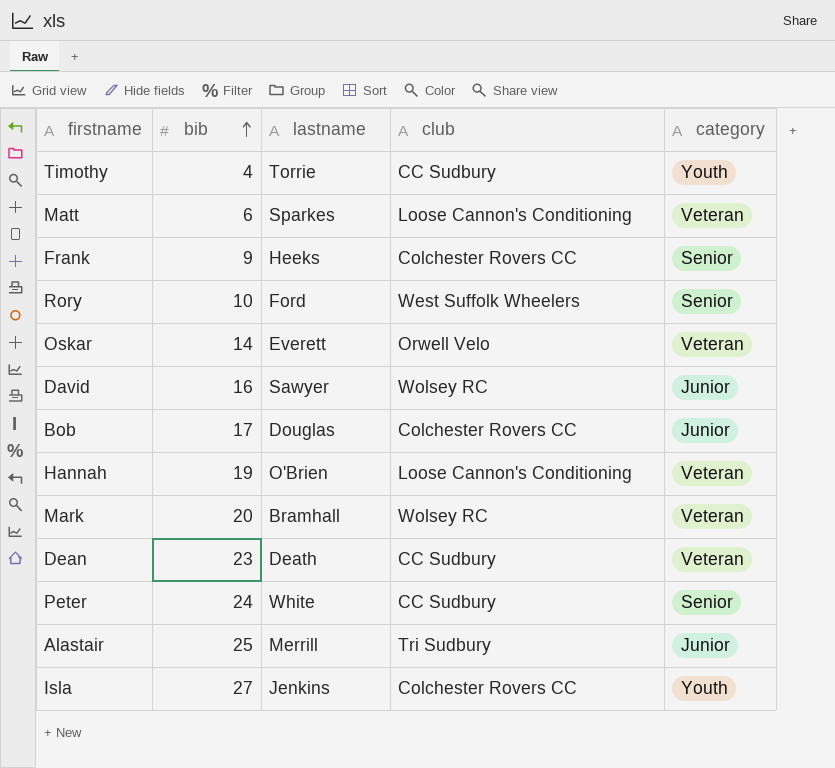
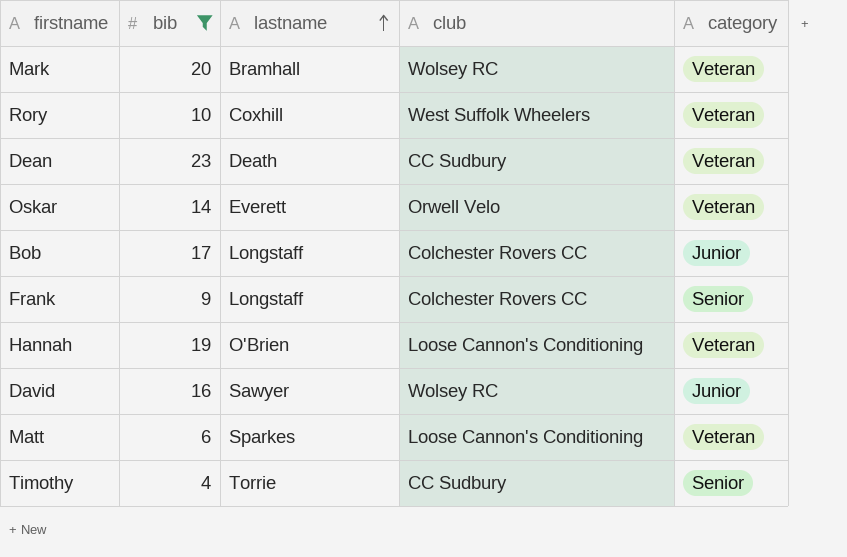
filter: none -> bib <= 23
row order: bib ascending -> lastname ascending
Rory | lastname: Ford -> Coxhill
Rory | category: Senior -> Veteran
Bob | lastname: Douglas -> Longstaff
Frank | lastname: Heeks -> Longstaff
Timothy | category: Youth -> Senior

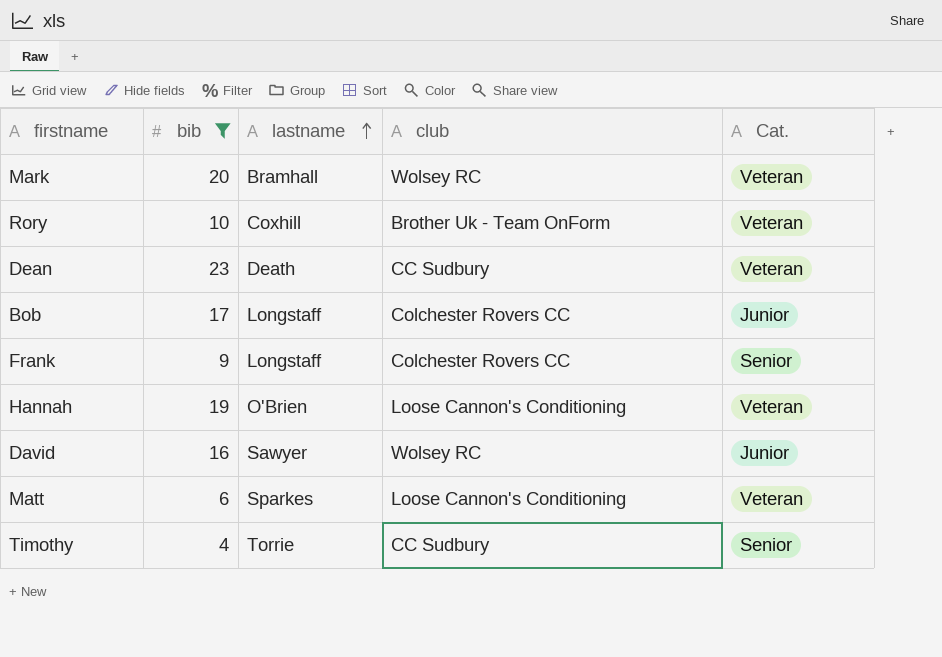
column name: category -> Cat.
row Oskar: 14 | Everett | Orwell Velo | Veteran -> none
Rory | club: West Suffolk Wheelers -> Brother Uk - Team OnForm

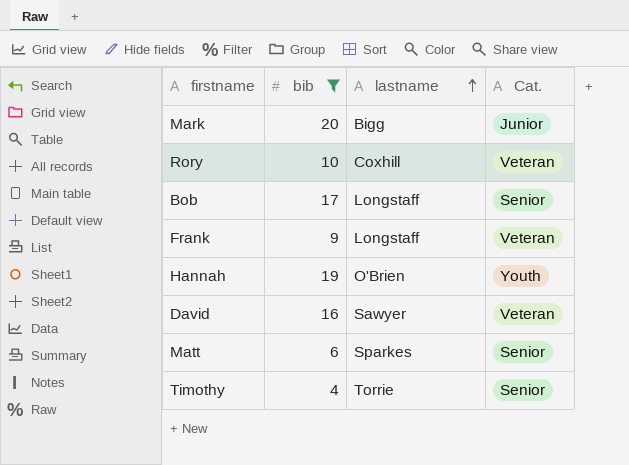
column club | position: 4 -> none
row Dean: 23 | Death | CC Sudbury | Veteran -> none
Mark | lastname: Bramhall -> Bigg
Mark | Cat.: Veteran -> Junior
Bob | Cat.: Junior -> Senior
Frank | Cat.: Senior -> Veteran
Hannah | Cat.: Veteran -> Youth
David | Cat.: Junior -> Veteran
Matt | Cat.: Veteran -> Senior

